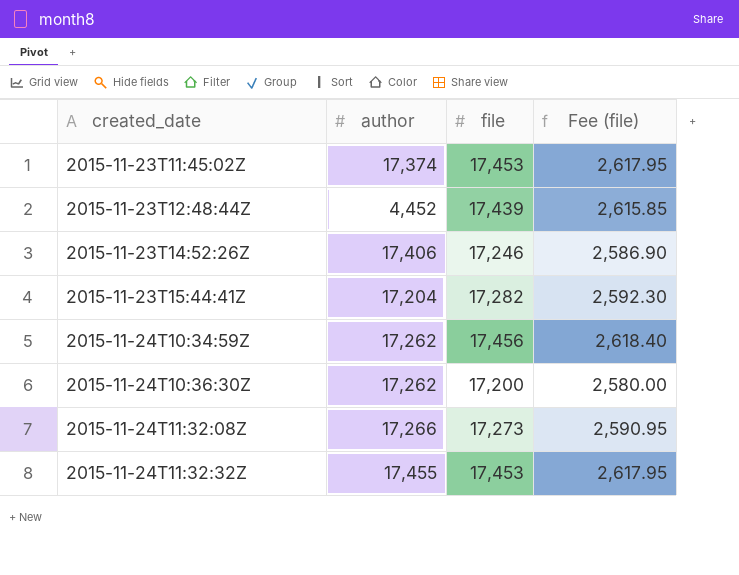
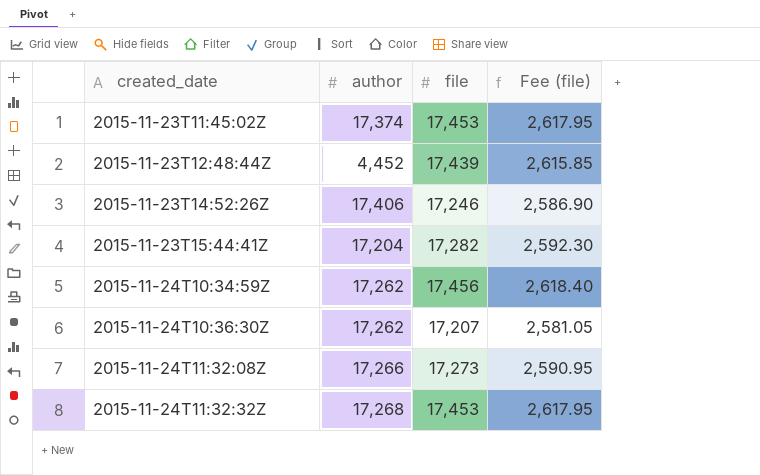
2015-11-24T10:36:30Z | file: 17,200 -> 17,207
2015-11-24T10:36:30Z | Fee (file): 2,580.00 -> 2,581.05
2015-11-24T11:32:32Z | author: 17,455 -> 17,268

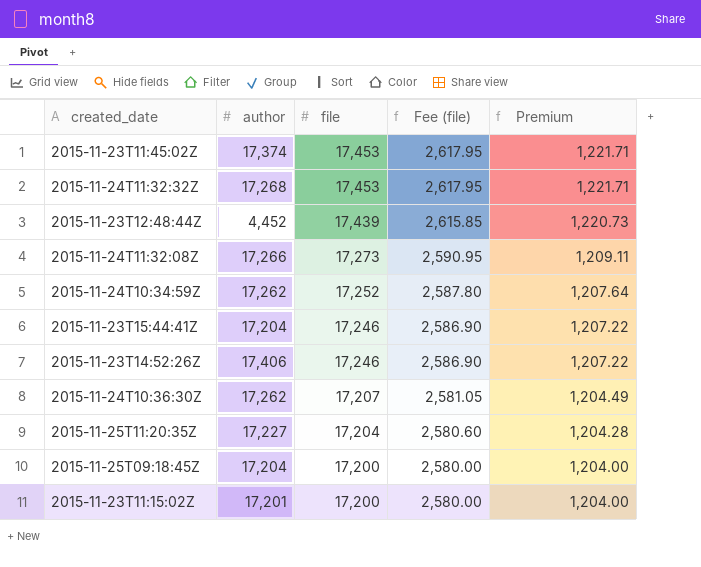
row order: created_date ascending -> file descending
column Premium | formula: none -> [file] * 0.07
2015-11-24T10:34:59Z | file: 17,456 -> 17,252
2015-11-24T10:34:59Z | Fee (file): 2,618.40 -> 2,587.80
2015-11-23T15:44:41Z | file: 17,282 -> 17,246
2015-11-23T15:44:41Z | Fee (file): 2,592.30 -> 2,586.90
row 2015-11-25T11:20:35Z: none -> 17,227 | 17,204 | 2,580.60 | 1,204.28
row 2015-11-25T09:18:45Z: none -> 17,204 | 17,200 | 2,580.00 | 1,204.00
row 2015-11-23T11:15:02Z: none -> 17,201 | 17,200 | 2,580.00 | 1,204.00

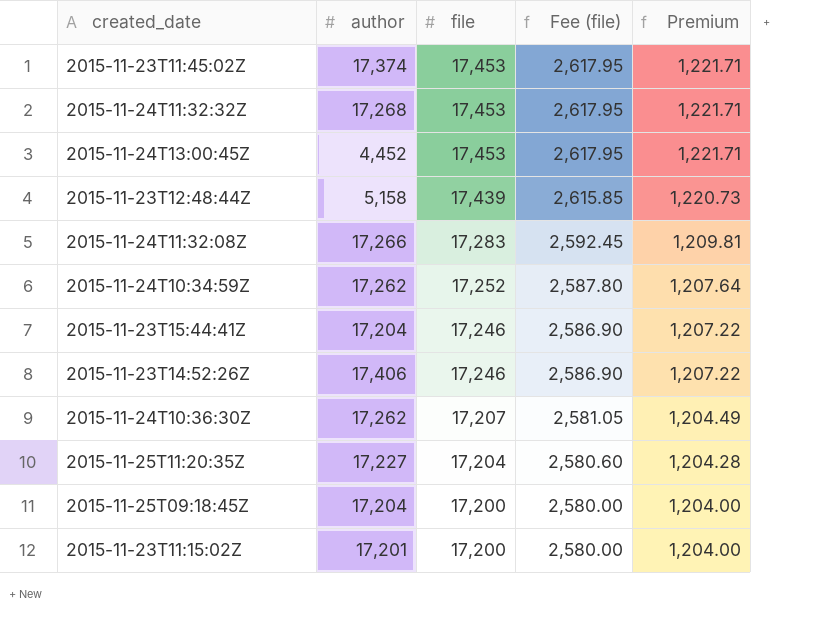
row 2015-11-24T13:00:45Z: none -> 4,452 | 17,453 | 2,617.95 | 1,221.71
2015-11-23T12:48:44Z | author: 4,452 -> 5,158
2015-11-24T11:32:08Z | file: 17,273 -> 17,283
2015-11-24T11:32:08Z | Fee (file): 2,590.95 -> 2,592.45
2015-11-24T11:32:08Z | Premium: 1,209.11 -> 1,209.81

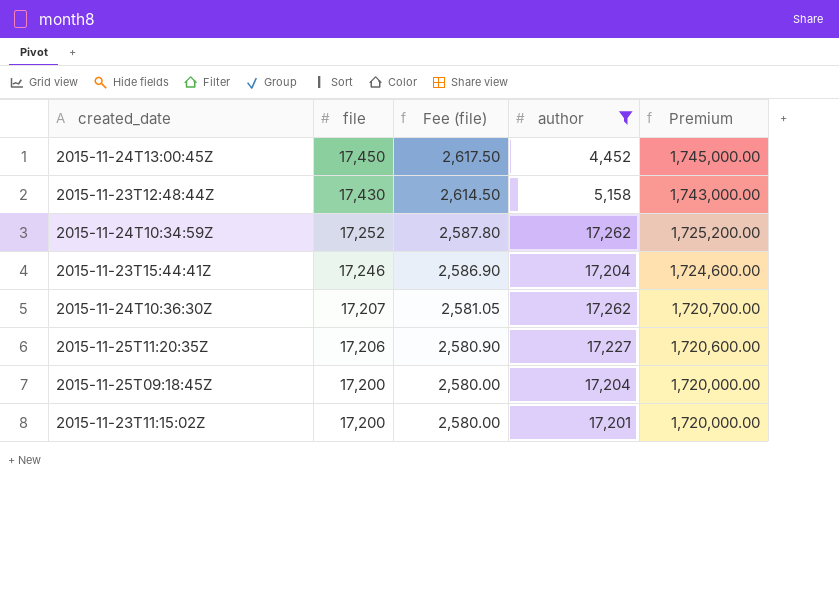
filter: none -> author <= 17,262
column author | position: 2 -> 4
column Premium | formula: [file] * 0.07 -> [file] * 100
2015-11-24T13:00:45Z | file: 17,453 -> 17,450
2015-11-24T13:00:45Z | Fee (file): 2,617.95 -> 2,617.50
2015-11-23T12:48:44Z | file: 17,439 -> 17,430
2015-11-23T12:48:44Z | Fee (file): 2,615.85 -> 2,614.50
2015-11-25T11:20:35Z | file: 17,204 -> 17,206
2015-11-25T11:20:35Z | Fee (file): 2,580.60 -> 2,580.90

